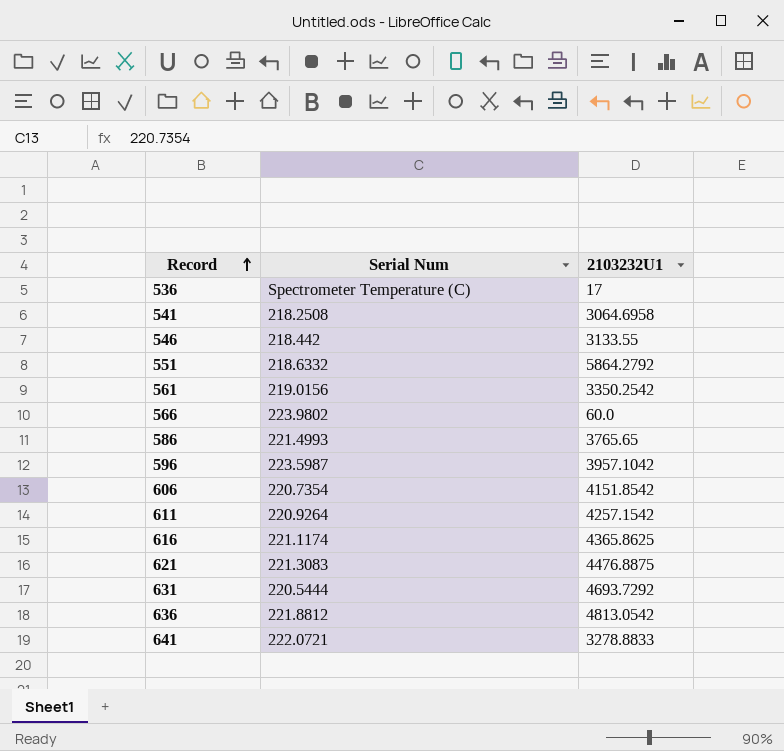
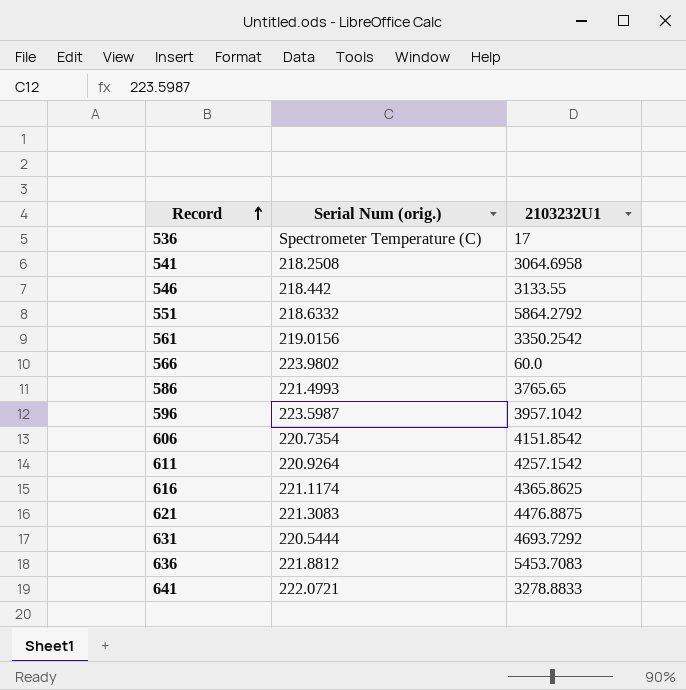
column name: Serial Num -> Serial Num (orig.)
636 | 2103232U1: 4813.0542 -> 5453.7083

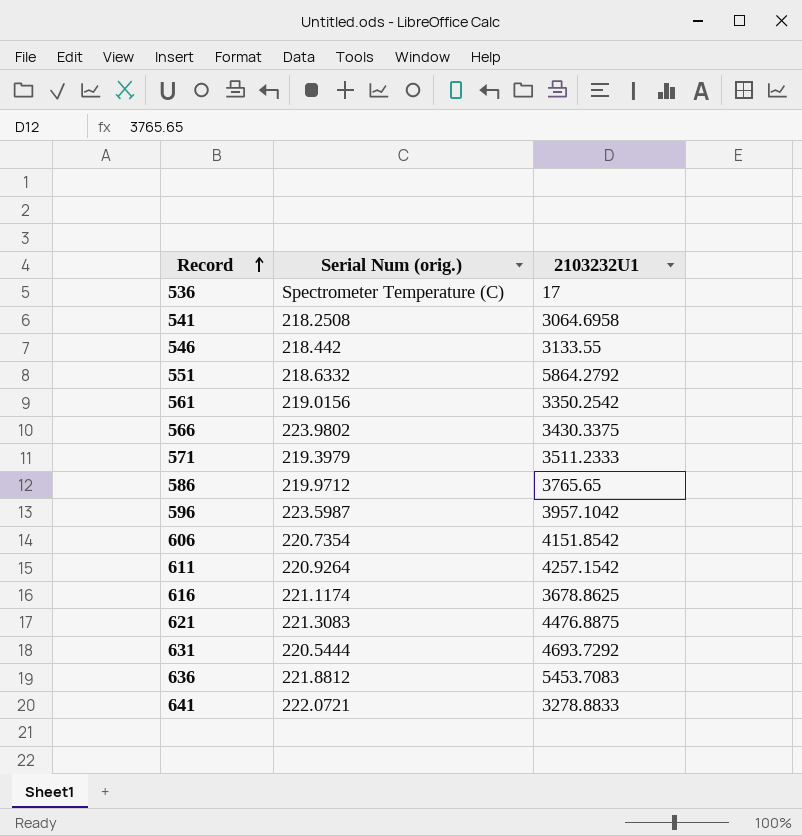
566 | 2103232U1: 60.0 -> 3430.3375
row 571: none -> 219.3979 | 3511.2333
586 | Serial Num (orig.): 221.4993 -> 219.9712
616 | 2103232U1: 4365.8625 -> 3678.8625

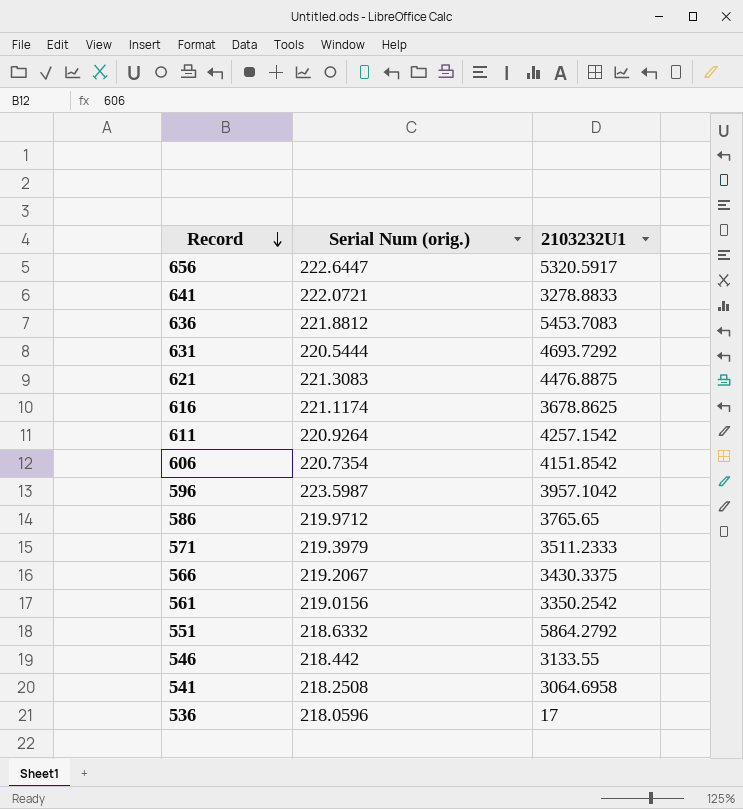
row order: Record ascending -> Record descending
row 656: none -> 222.6447 | 5320.5917
566 | Serial Num (orig.): 223.9802 -> 219.2067
536 | Serial Num (orig.): Spectrometer Temperature (C) -> 218.0596

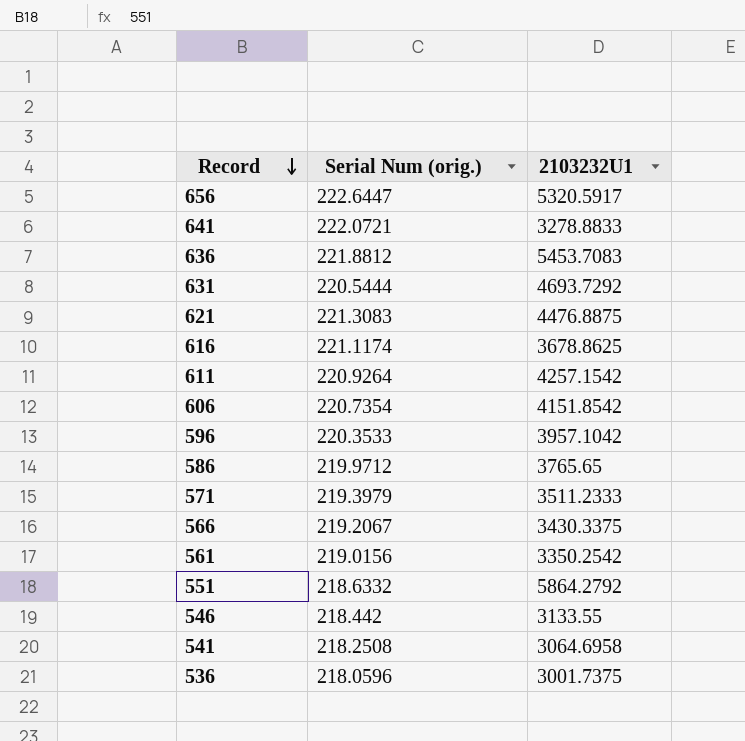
596 | Serial Num (orig.): 223.5987 -> 220.3533
536 | 2103232U1: 17 -> 3001.7375

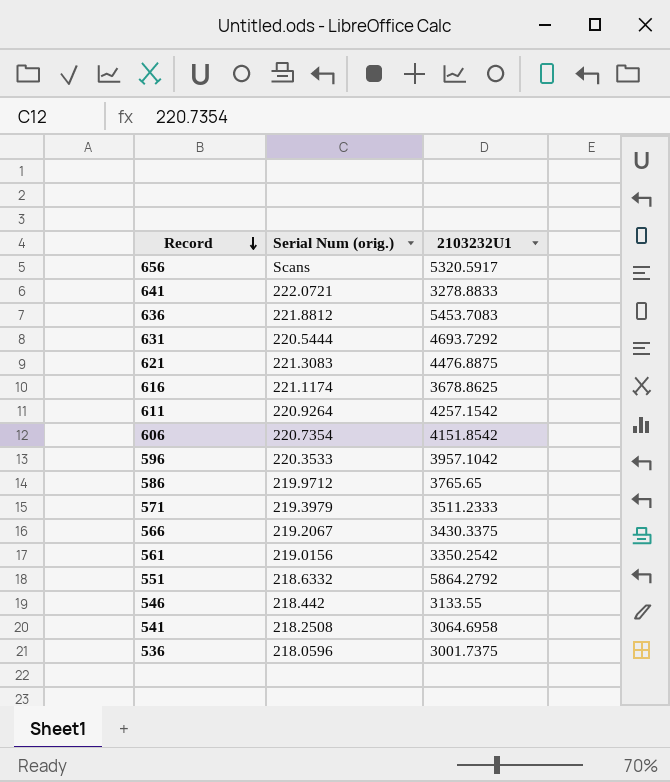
656 | Serial Num (orig.): 222.6447 -> Scans

